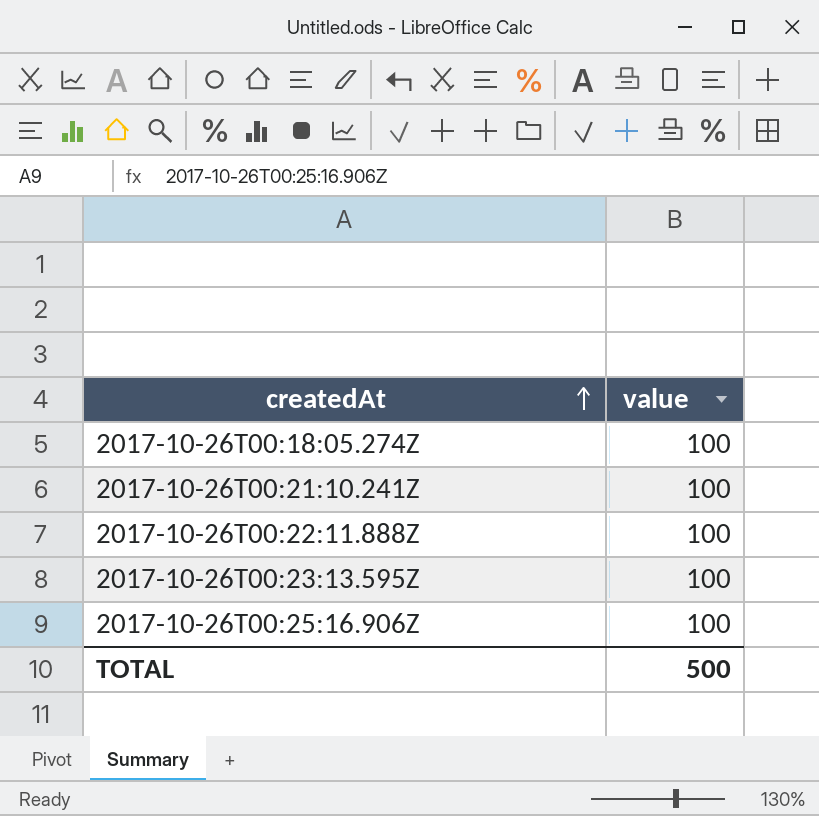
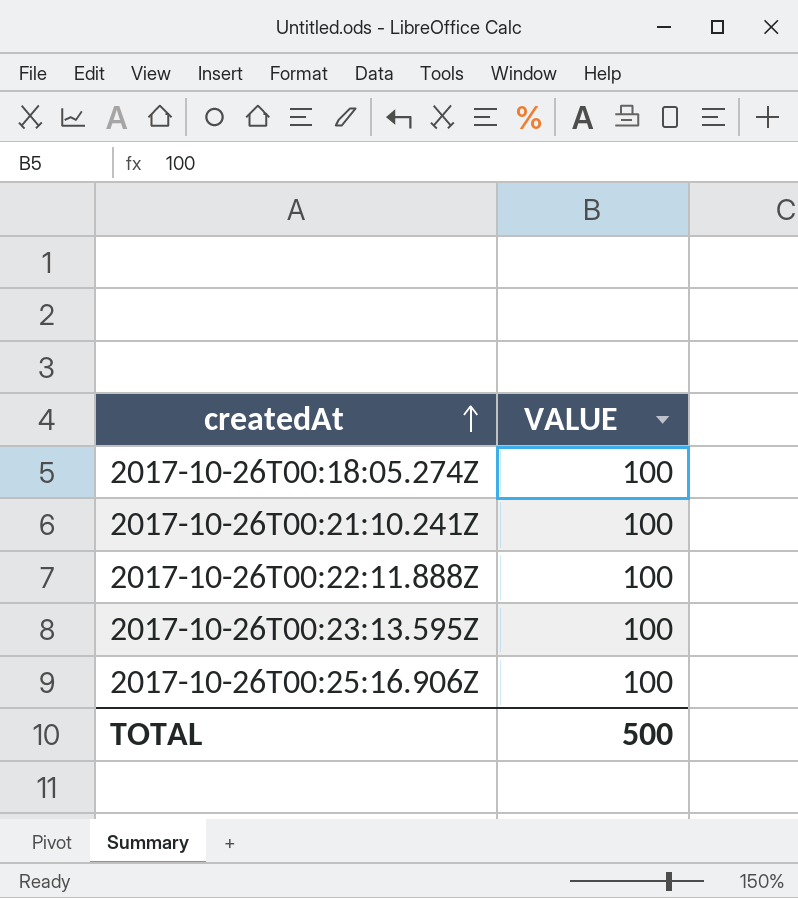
column name: value -> VALUE

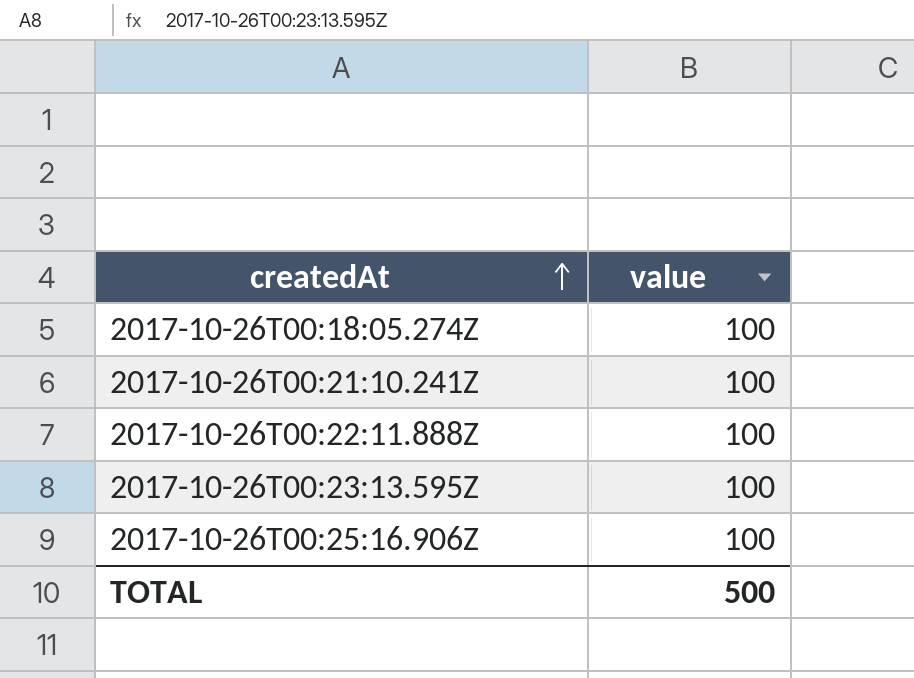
column name: VALUE -> value

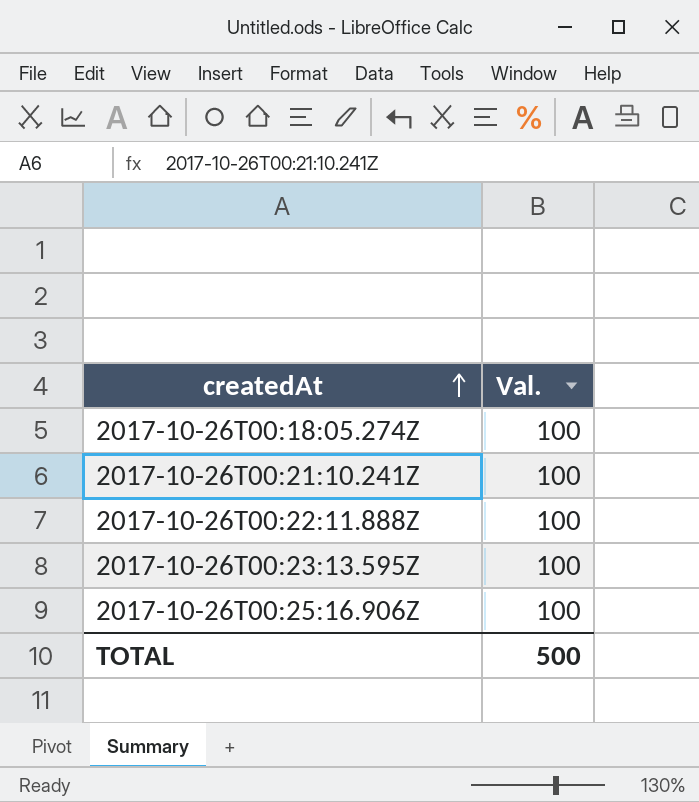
column name: value -> Val.

